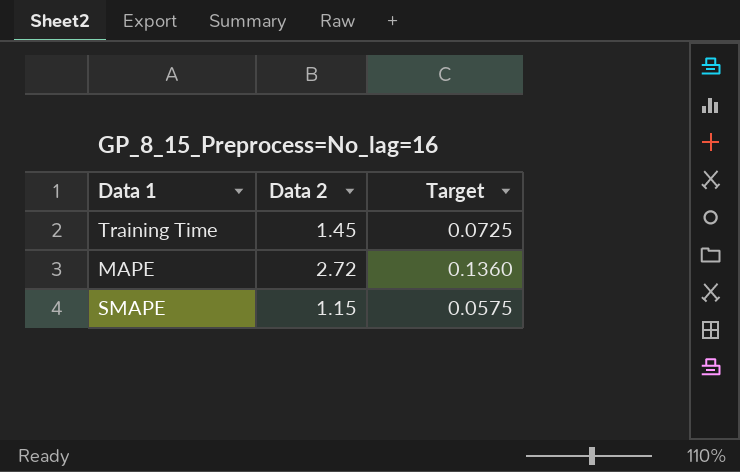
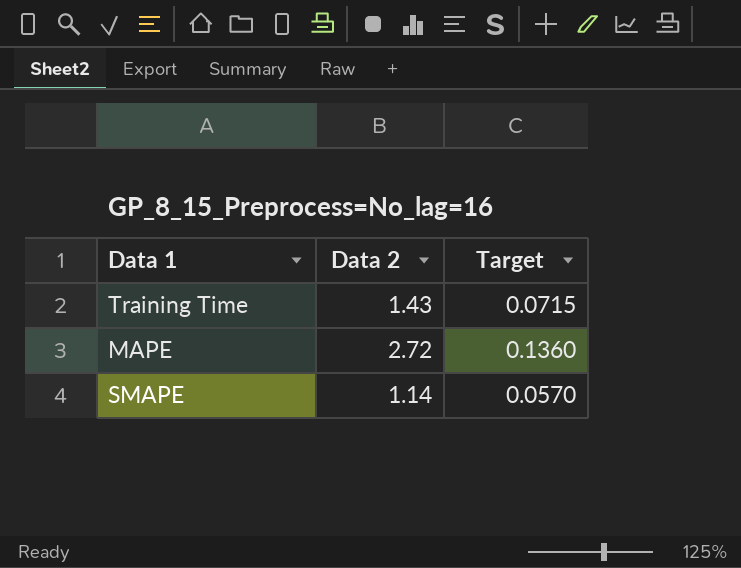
Training Time | Data 2: 1.45 -> 1.43
Training Time | Target: 0.0725 -> 0.0715
SMAPE | Data 2: 1.15 -> 1.14
SMAPE | Target: 0.0575 -> 0.0570

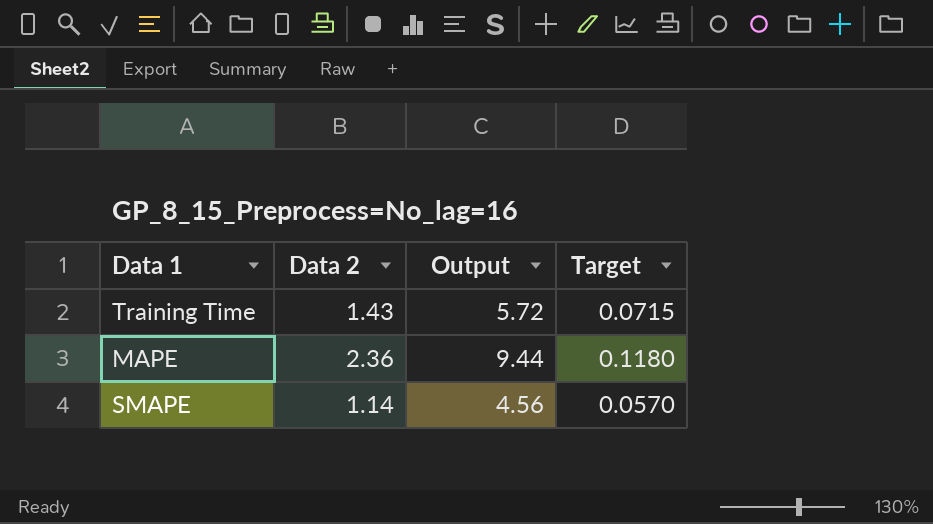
column Output | formula: none -> [Data 2] * 4
MAPE | Data 2: 2.72 -> 2.36
MAPE | Target: 0.1360 -> 0.1180

